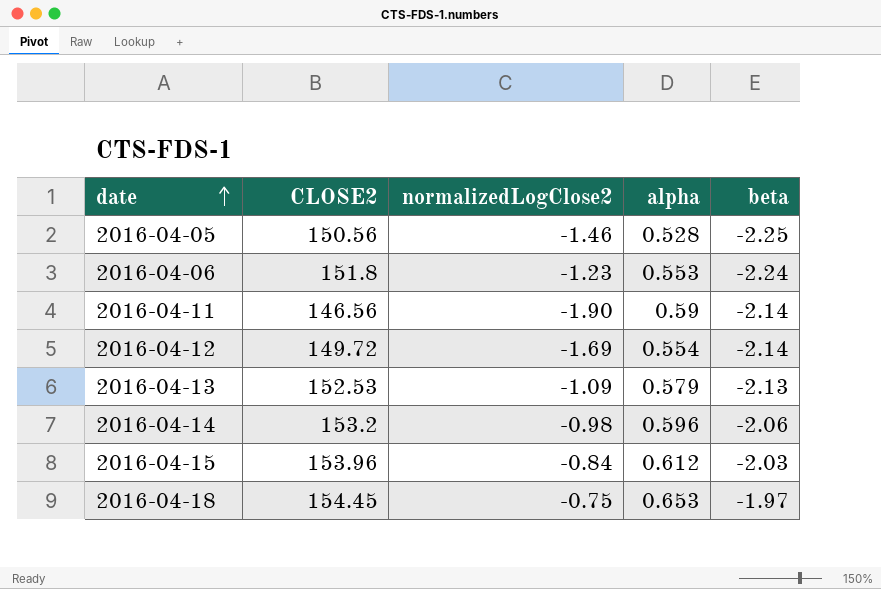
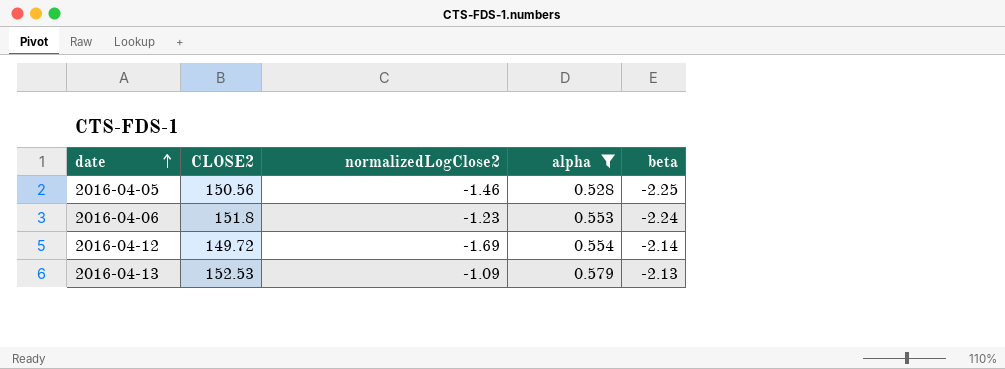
filter: none -> alpha <= 0.579

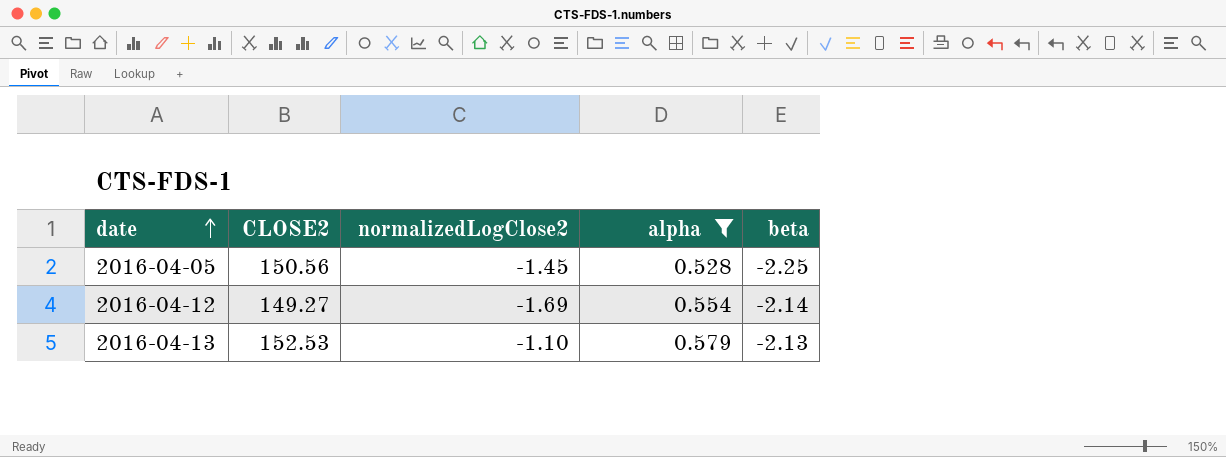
row 2016-04-06: 151.8 | -1.23 | 0.553 | -2.24 -> none
2016-04-05 | normalizedLogClose2: -1.46 -> -1.45
2016-04-12 | CLOSE2: 149.72 -> 149.27
2016-04-13 | normalizedLogClose2: -1.09 -> -1.10

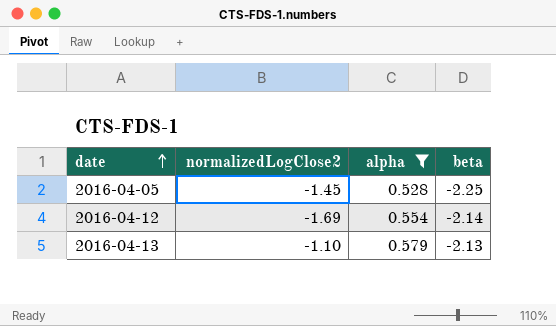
column CLOSE2 | position: 2 -> none

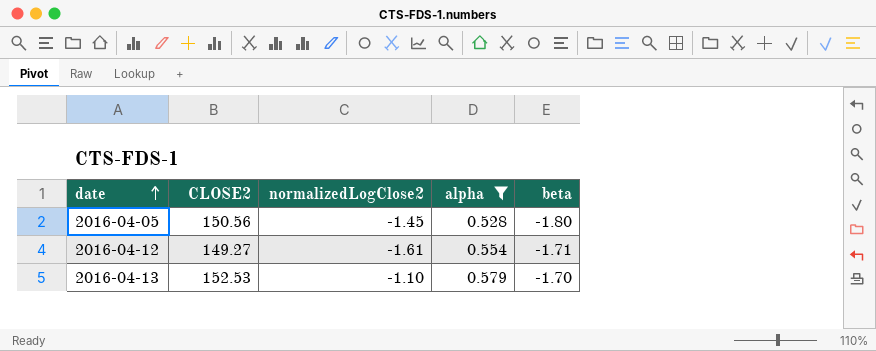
column CLOSE2 | position: none -> 2
2016-04-05 | beta: -2.25 -> -1.80
2016-04-12 | normalizedLogClose2: -1.69 -> -1.61
2016-04-12 | beta: -2.14 -> -1.71
2016-04-13 | beta: -2.13 -> -1.70

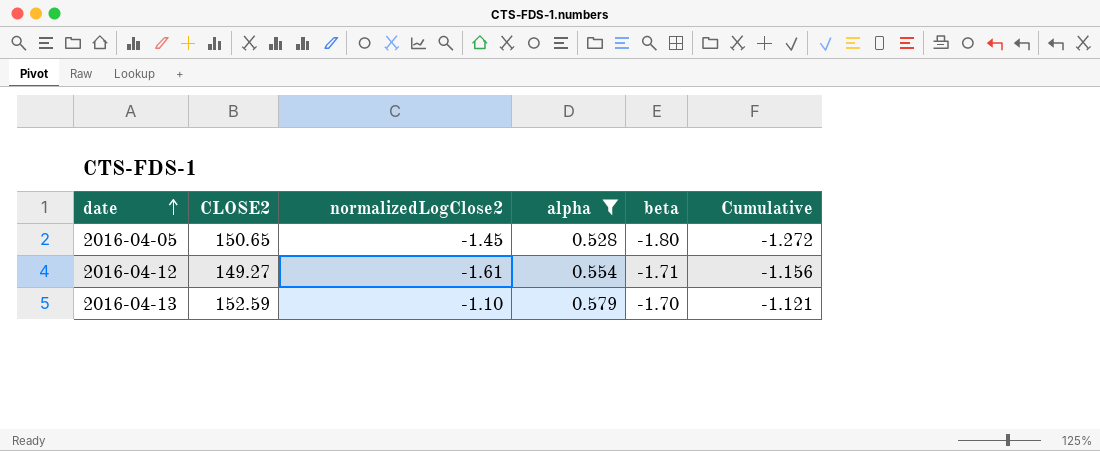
column Cumulative | formula: none -> [alpha] + [beta]
2016-04-05 | CLOSE2: 150.56 -> 150.65
2016-04-13 | CLOSE2: 152.53 -> 152.59

